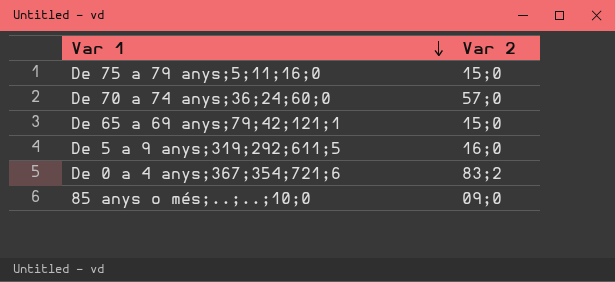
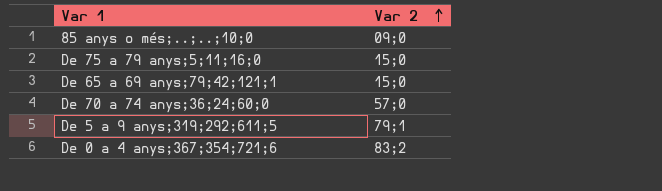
row order: Var 1 descending -> Var 2 ascending
De 5 a 9 anys;319;292;611;5 | Var 2: 16;0 -> 79;1

